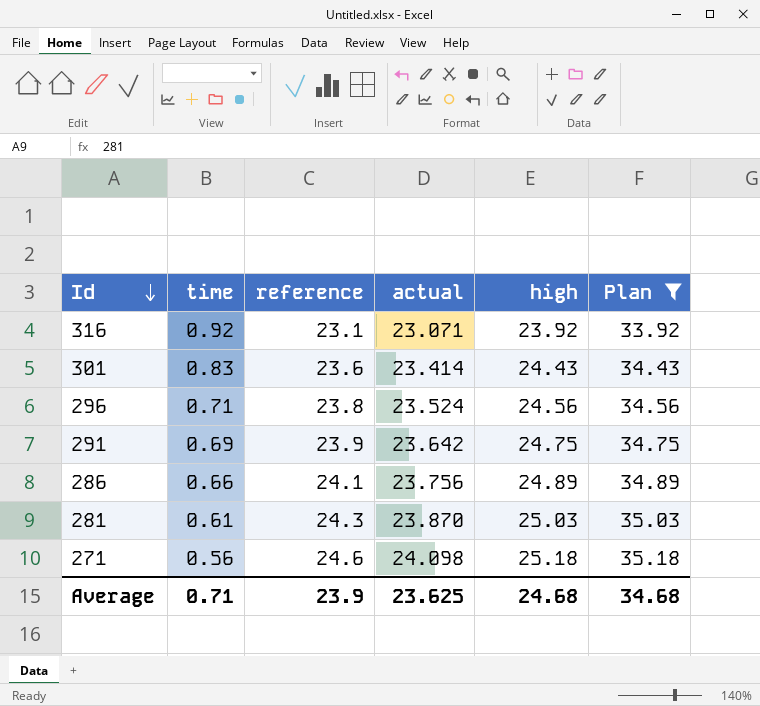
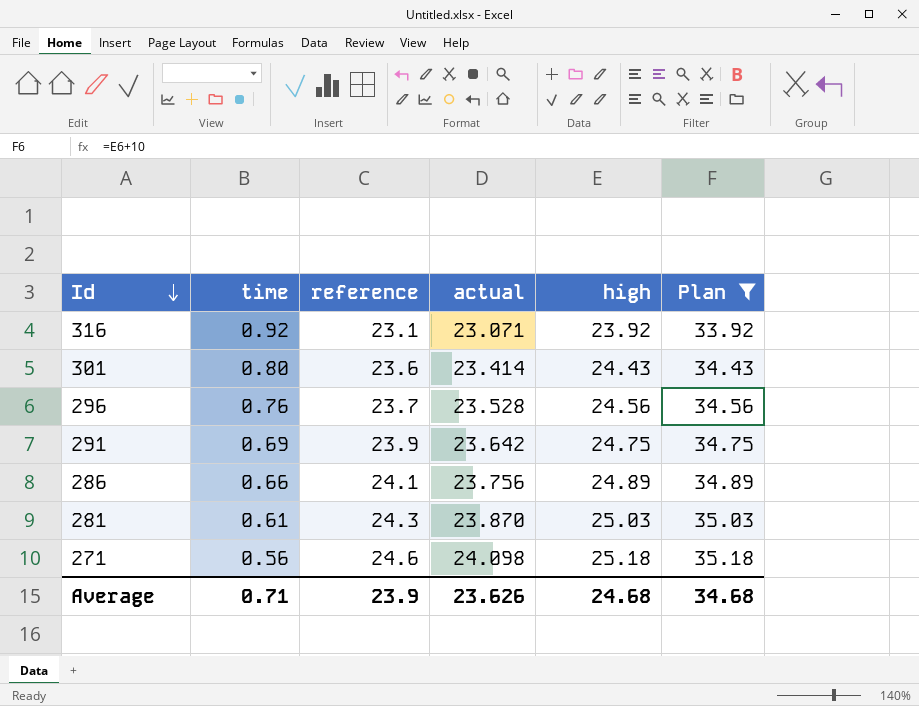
301 | time: 0.83 -> 0.80
296 | time: 0.71 -> 0.76
296 | reference: 23.8 -> 23.7
296 | actual: 23.524 -> 23.528
Average | actual: 23.625 -> 23.626

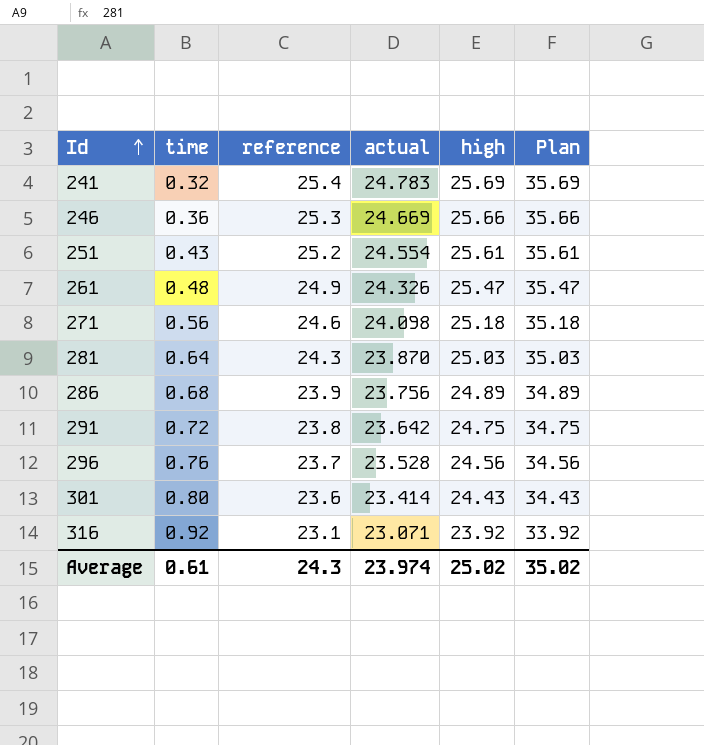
filter: Plan <= 35.18 -> none
row order: Id descending -> Id ascending
281 | time: 0.61 -> 0.64
286 | time: 0.66 -> 0.68
286 | reference: 24.1 -> 23.9
291 | time: 0.69 -> 0.72
291 | reference: 23.9 -> 23.8
Average | time: 0.71 -> 0.61
Average | reference: 23.9 -> 24.3
Average | actual: 23.626 -> 23.974
Average | high: 24.68 -> 25.02
Average | Plan: 34.68 -> 35.02

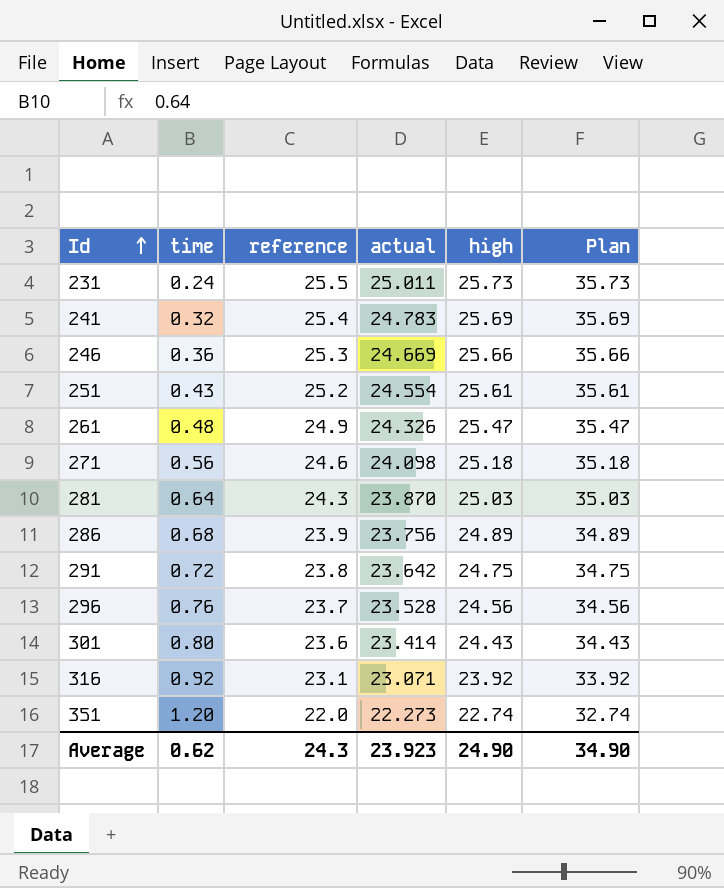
row 231: none -> 0.24 | 25.5 | 25.011 | 25.73 | 35.73
row 351: none -> 1.20 | 22.0 | 22.273 | 22.74 | 32.74
Average | time: 0.61 -> 0.62
Average | actual: 23.974 -> 23.923
Average | high: 25.02 -> 24.90
Average | Plan: 35.02 -> 34.90

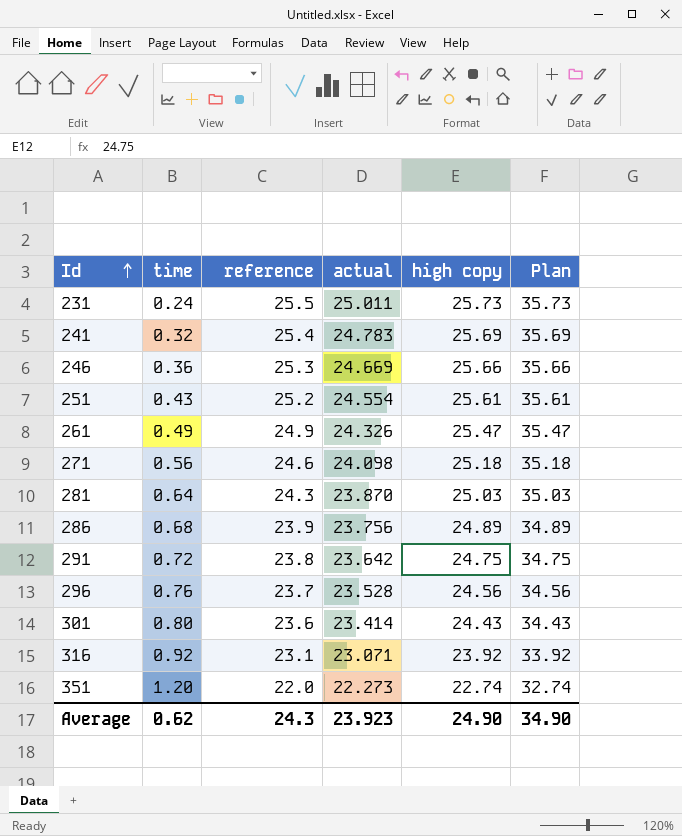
column name: high -> high copy
261 | time: 0.48 -> 0.49

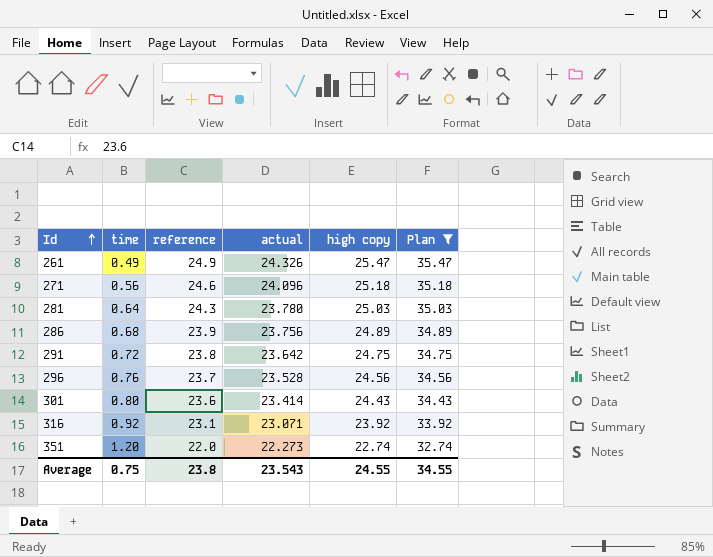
filter: none -> Plan <= 35.47
271 | actual: 24.098 -> 24.096
281 | actual: 23.870 -> 23.780
Average | time: 0.62 -> 0.75
Average | reference: 24.3 -> 23.8
Average | actual: 23.923 -> 23.543
Average | high copy: 24.90 -> 24.55
Average | Plan: 34.90 -> 34.55

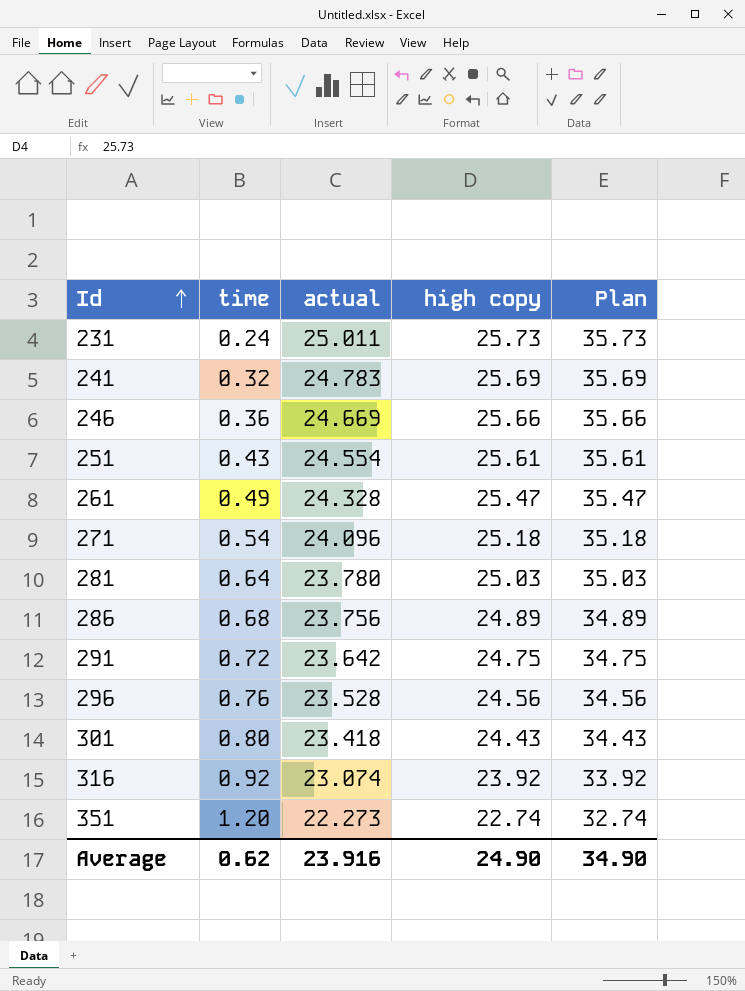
filter: Plan <= 35.47 -> none
column reference | position: 3 -> none
261 | actual: 24.326 -> 24.328
271 | time: 0.56 -> 0.54
301 | actual: 23.414 -> 23.418
316 | actual: 23.071 -> 23.074
Average | time: 0.75 -> 0.62
Average | actual: 23.543 -> 23.916
Average | high copy: 24.55 -> 24.90
Average | Plan: 34.55 -> 34.90

